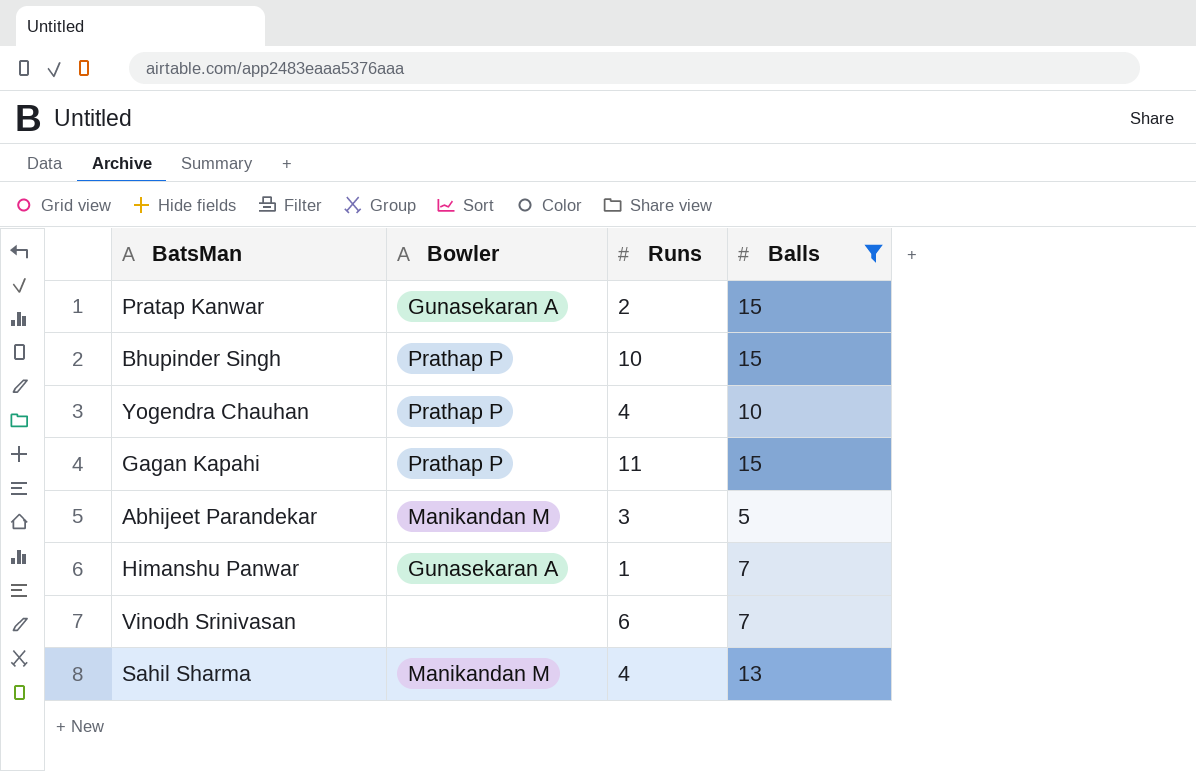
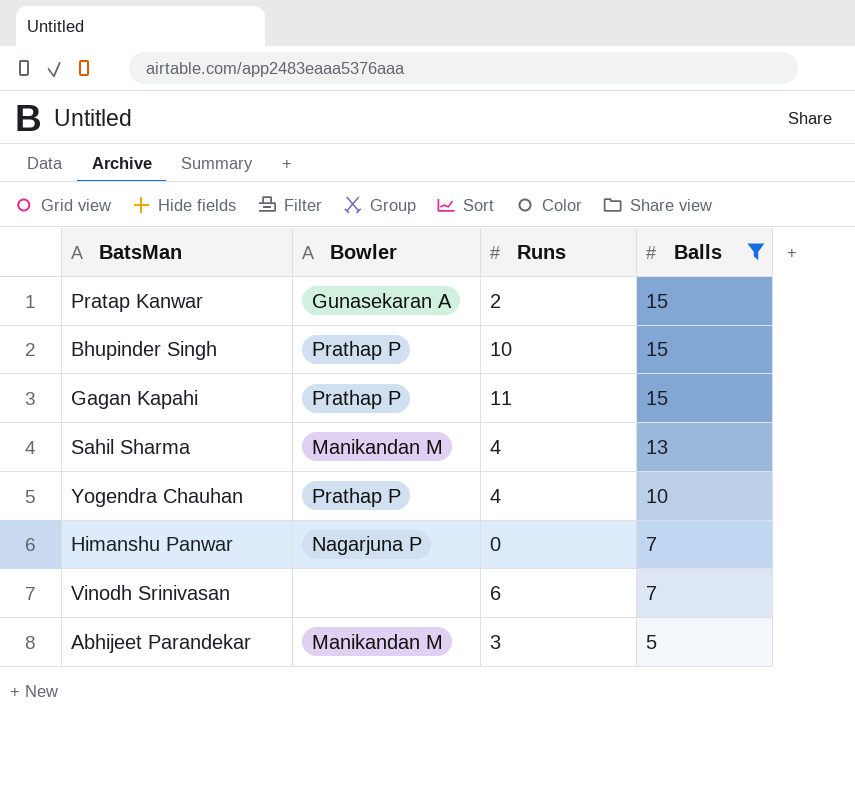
row order: none -> Balls descending
Himanshu Panwar | Bowler: Gunasekaran A -> Nagarjuna P
Himanshu Panwar | Runs: 1 -> 0

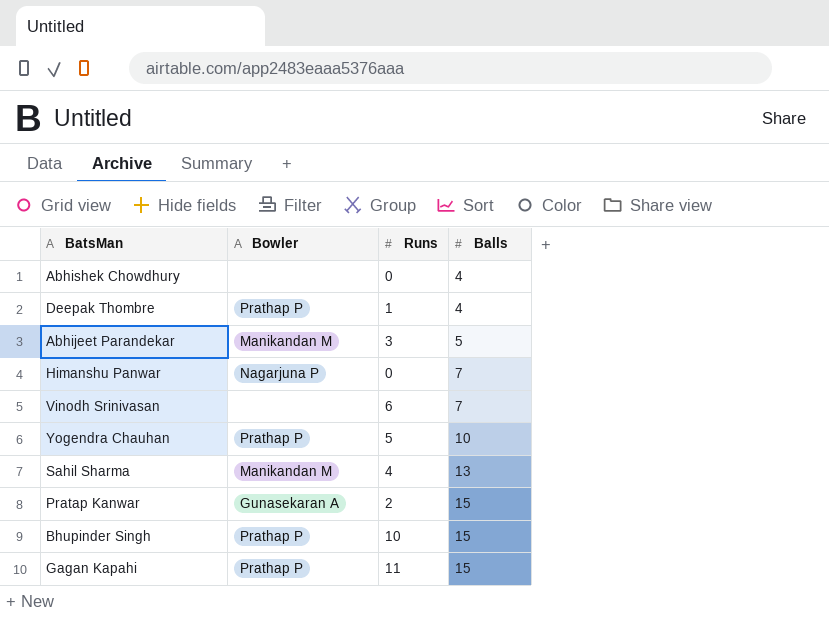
filter: Balls != 4 -> none
row order: Balls descending -> Balls ascending
Yogendra Chauhan | Runs: 4 -> 5

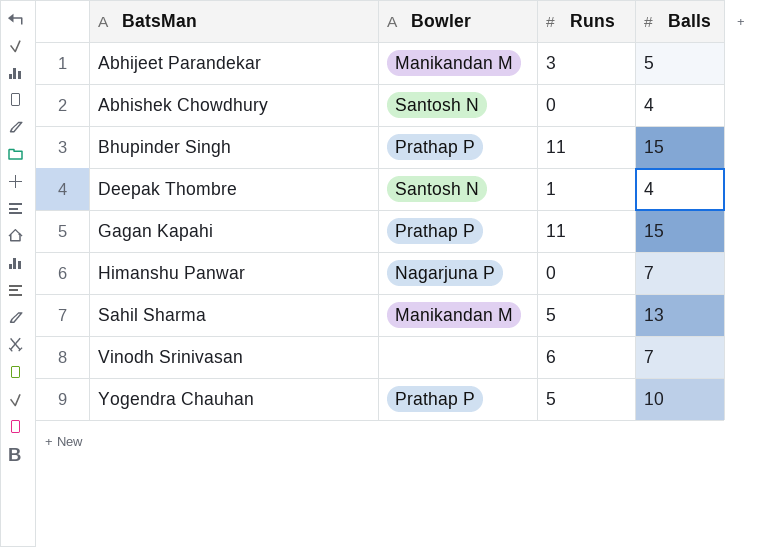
row order: Balls ascending -> BatsMan ascending
row Pratap Kanwar: Gunasekaran A | 2 | 15 -> none
Abhishek Chowdhury | Bowler: none -> Santosh N
Bhupinder Singh | Runs: 10 -> 11
Deepak Thombre | Bowler: Prathap P -> Santosh N
Sahil Sharma | Runs: 4 -> 5

